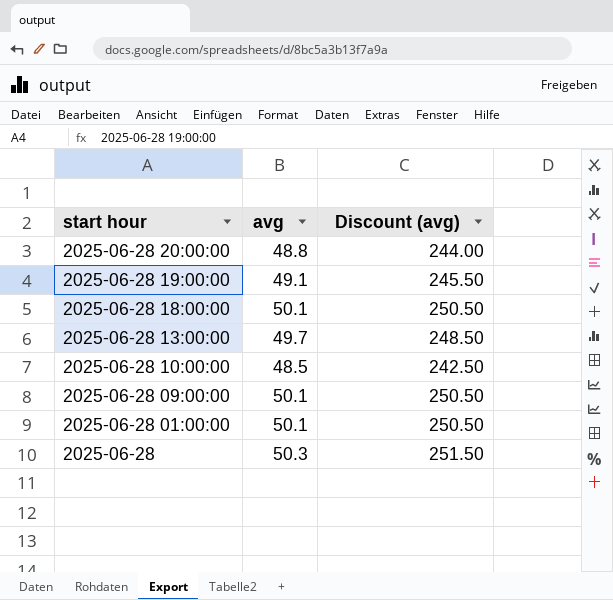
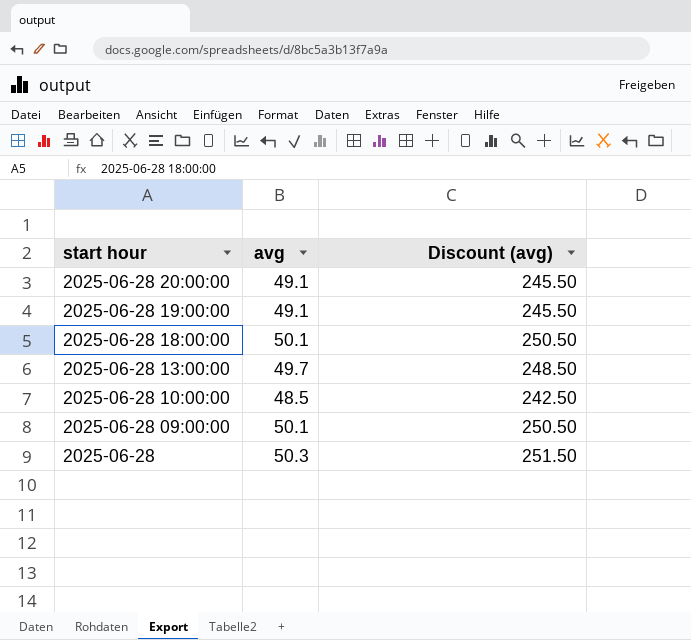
row 2025-06-28 01:00:00: 50.1 | 250.50 -> none
2025-06-28 20:00:00 | avg: 48.8 -> 49.1
2025-06-28 20:00:00 | Discount (avg): 244.00 -> 245.50

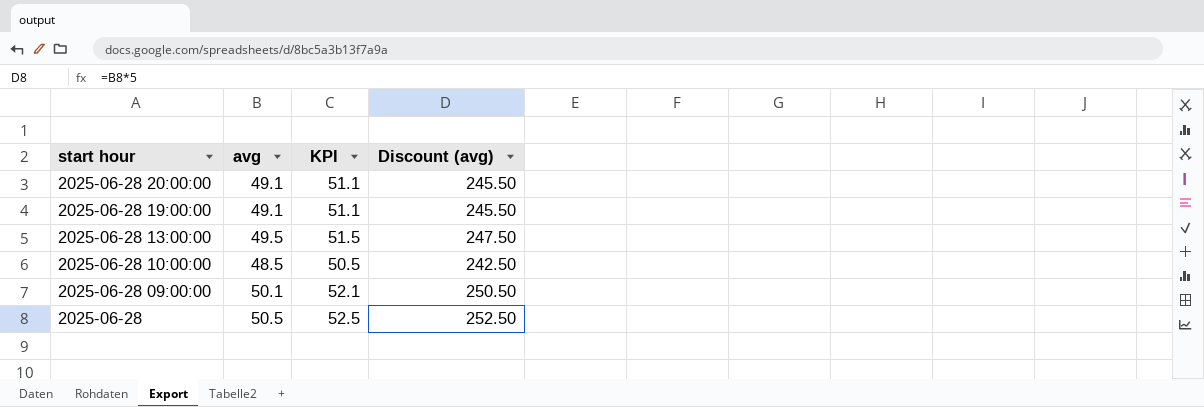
column KPI | formula: none -> [avg] + 2
row 2025-06-28 18:00:00: 50.1 | 250.50 -> none
2025-06-28 13:00:00 | avg: 49.7 -> 49.5
2025-06-28 13:00:00 | Discount (avg): 248.50 -> 247.50
2025-06-28 | avg: 50.3 -> 50.5
2025-06-28 | Discount (avg): 251.50 -> 252.50

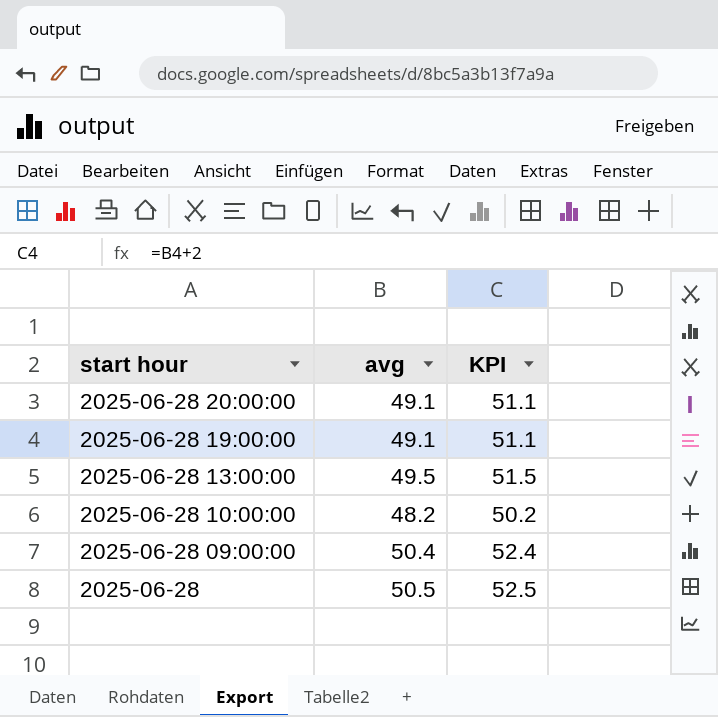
column Discount (avg) | formula: [avg] * 5 -> none
2025-06-28 10:00:00 | avg: 48.5 -> 48.2
2025-06-28 10:00:00 | KPI: 50.5 -> 50.2
2025-06-28 09:00:00 | avg: 50.1 -> 50.4
2025-06-28 09:00:00 | KPI: 52.1 -> 52.4

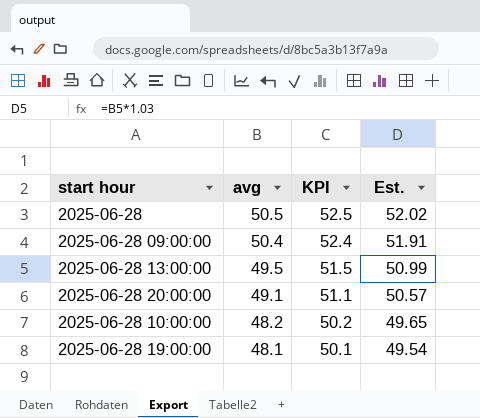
row order: start hour descending -> avg descending
column Est. | formula: none -> [avg] * 1.03
2025-06-28 19:00:00 | avg: 49.1 -> 48.1
2025-06-28 19:00:00 | KPI: 51.1 -> 50.1

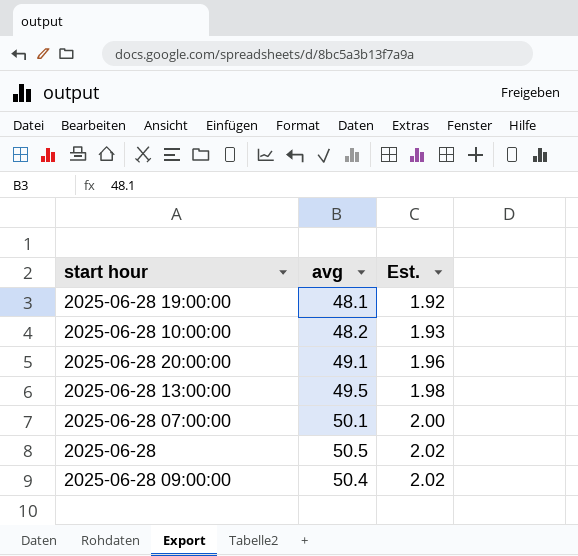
row order: avg descending -> Est. ascending
column KPI | formula: [avg] + 2 -> none
column Est. | formula: [avg] * 1.03 -> [avg] * 0.04
row 2025-06-28 07:00:00: none -> 50.1 | 2.00

